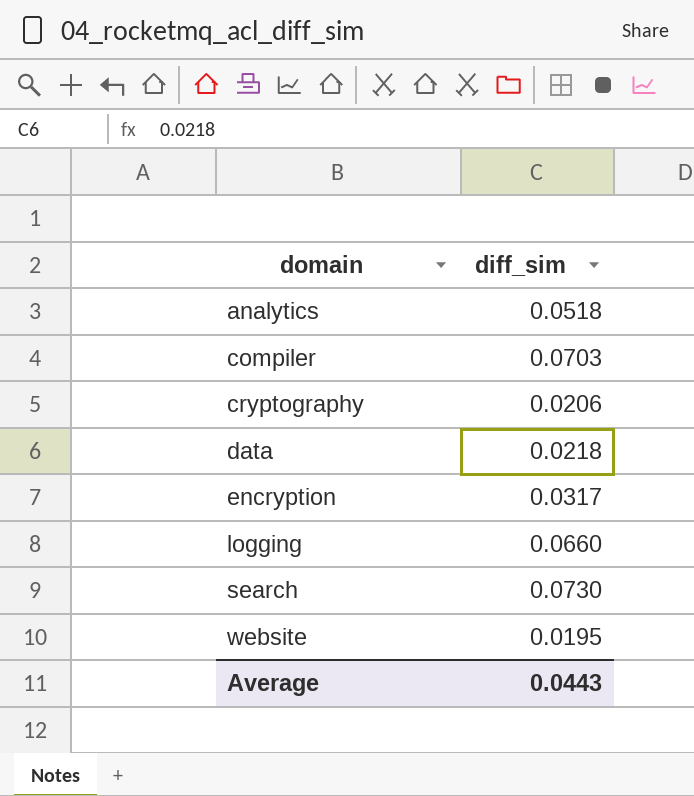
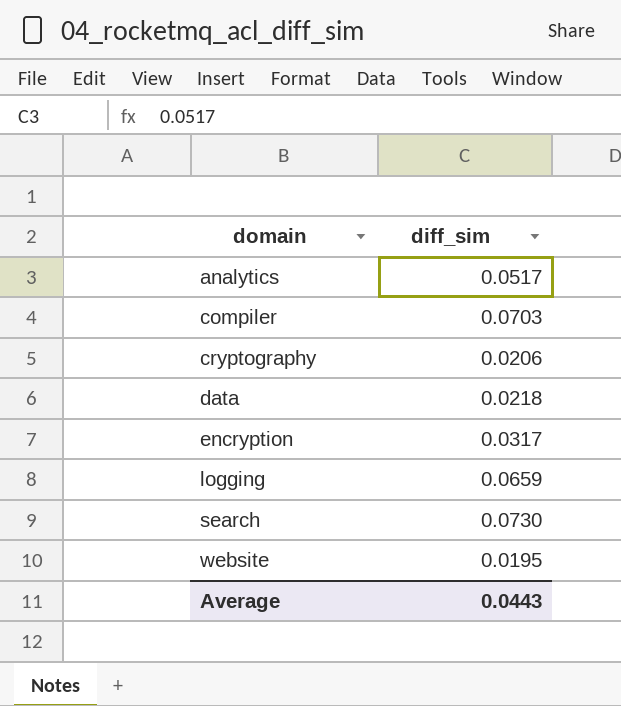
analytics | diff_sim: 0.0518 -> 0.0517
logging | diff_sim: 0.0660 -> 0.0659

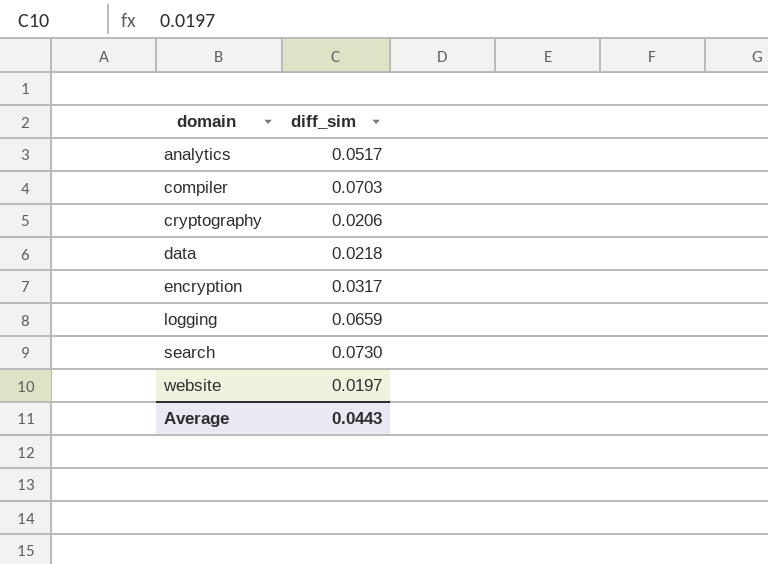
website | diff_sim: 0.0195 -> 0.0197

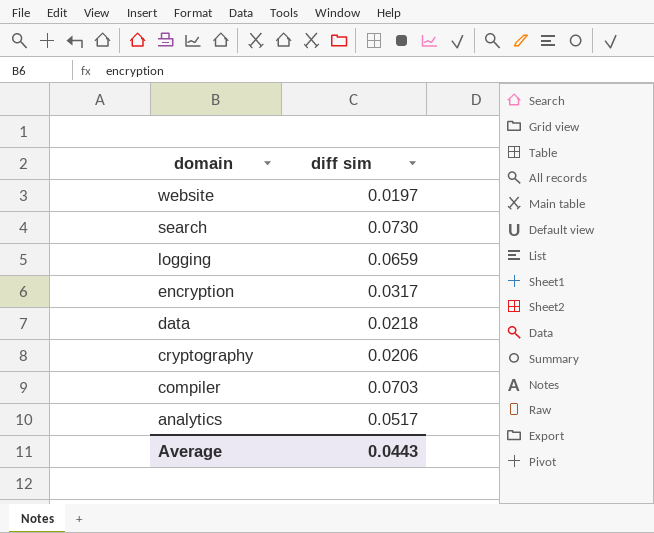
row order: domain ascending -> domain descending
column name: diff_sim -> diff sim

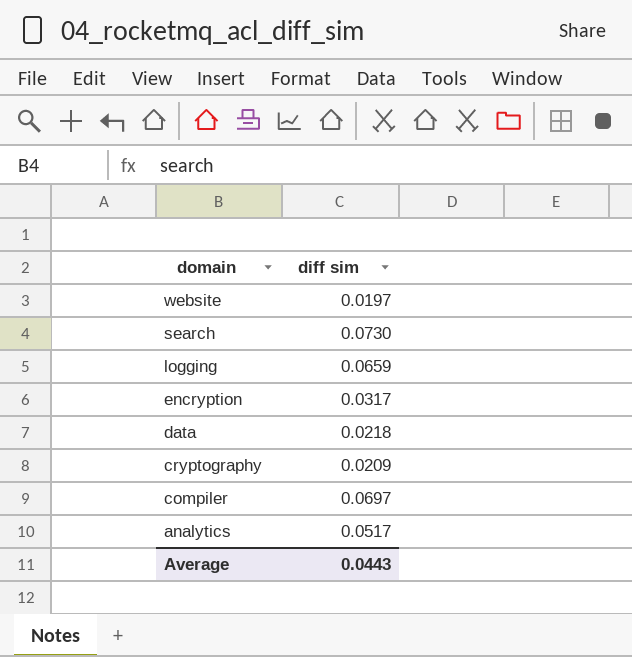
cryptography | diff sim: 0.0206 -> 0.0209
compiler | diff sim: 0.0703 -> 0.0697

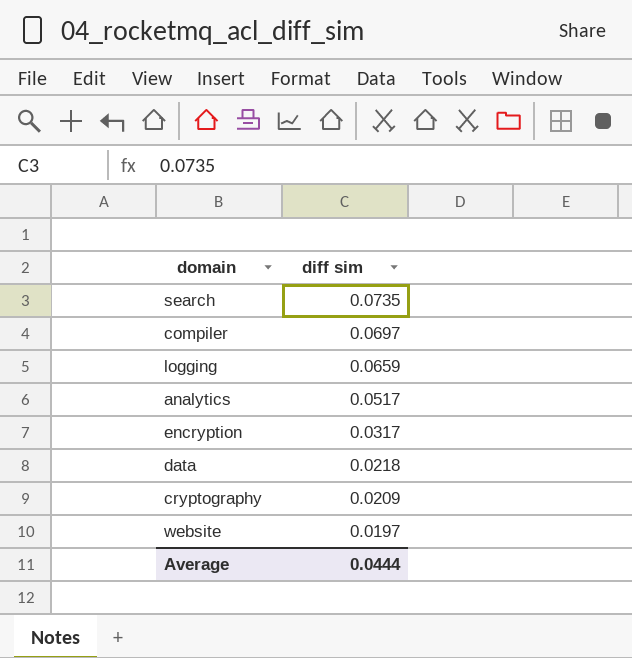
row order: domain descending -> diff sim descending
search | diff sim: 0.0730 -> 0.0735
Average | diff sim: 0.0443 -> 0.0444

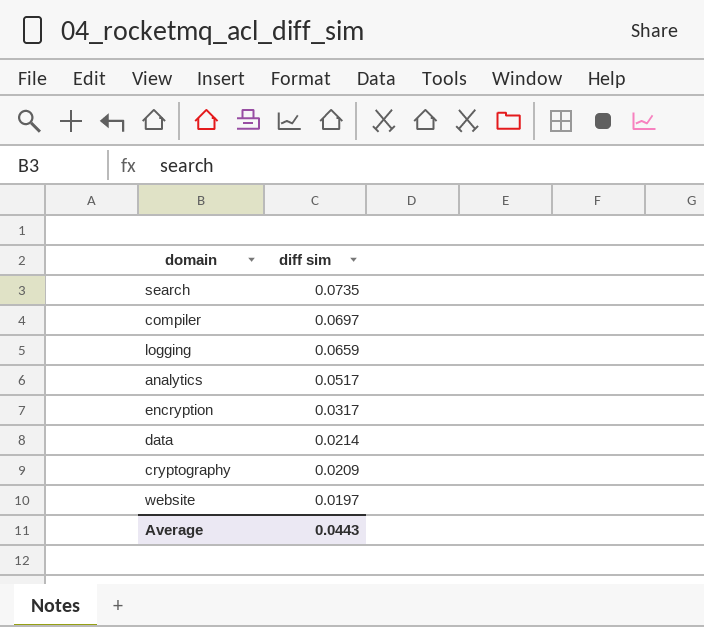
data | diff sim: 0.0218 -> 0.0214
Average | diff sim: 0.0444 -> 0.0443

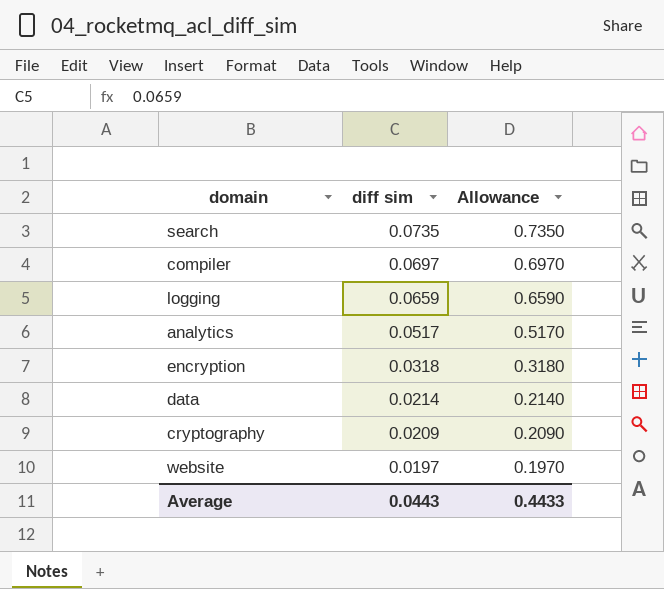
column Allowance | formula: none -> [diff sim] * 10
encryption | diff sim: 0.0317 -> 0.0318

